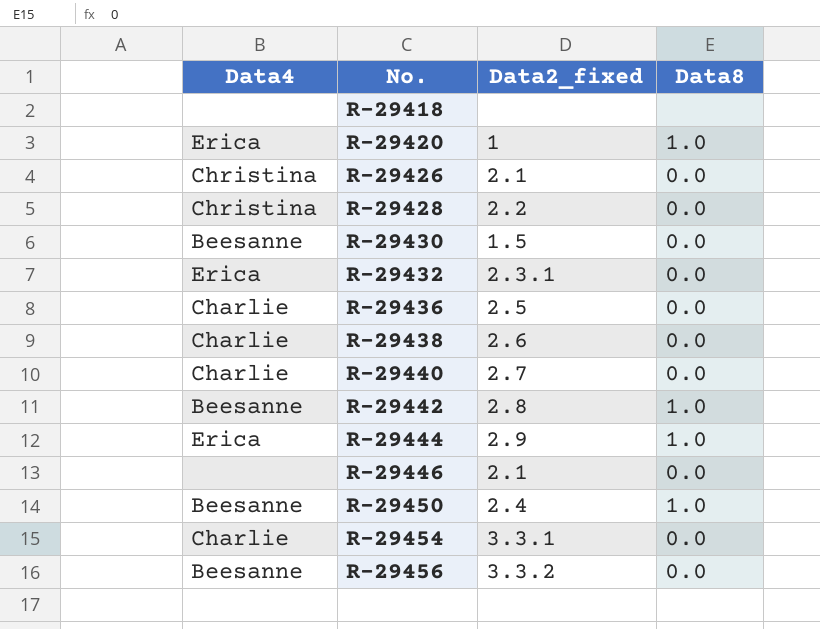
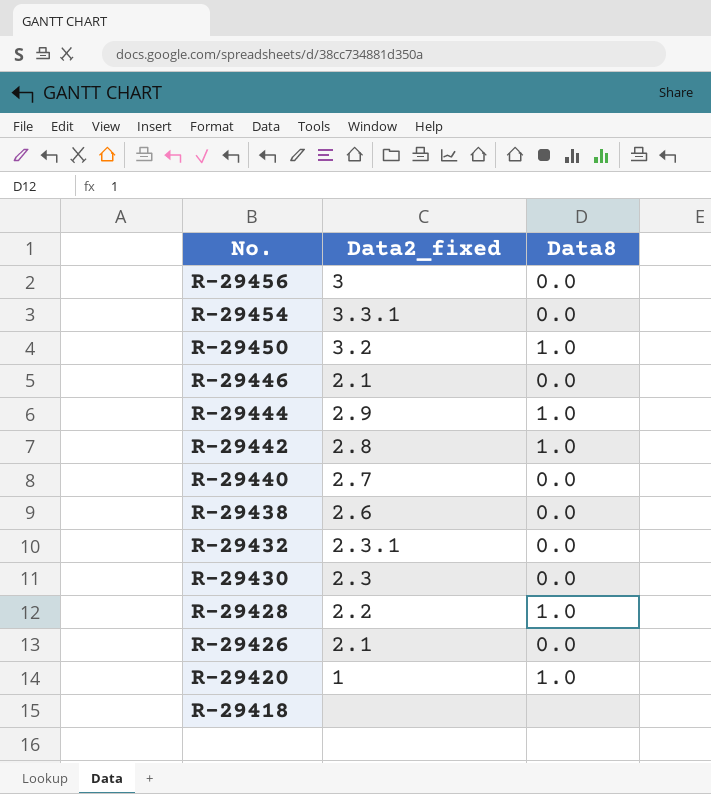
row order: No. ascending -> No. descending
column Data4 | position: 1 -> none
row R-29436: Charlie | 2.5 | 0.0 -> none
R-29456 | Data2_fixed: 3.3.2 -> 3
R-29450 | Data2_fixed: 2.4 -> 3.2
R-29430 | Data2_fixed: 1.5 -> 2.3
R-29428 | Data8: 0.0 -> 1.0

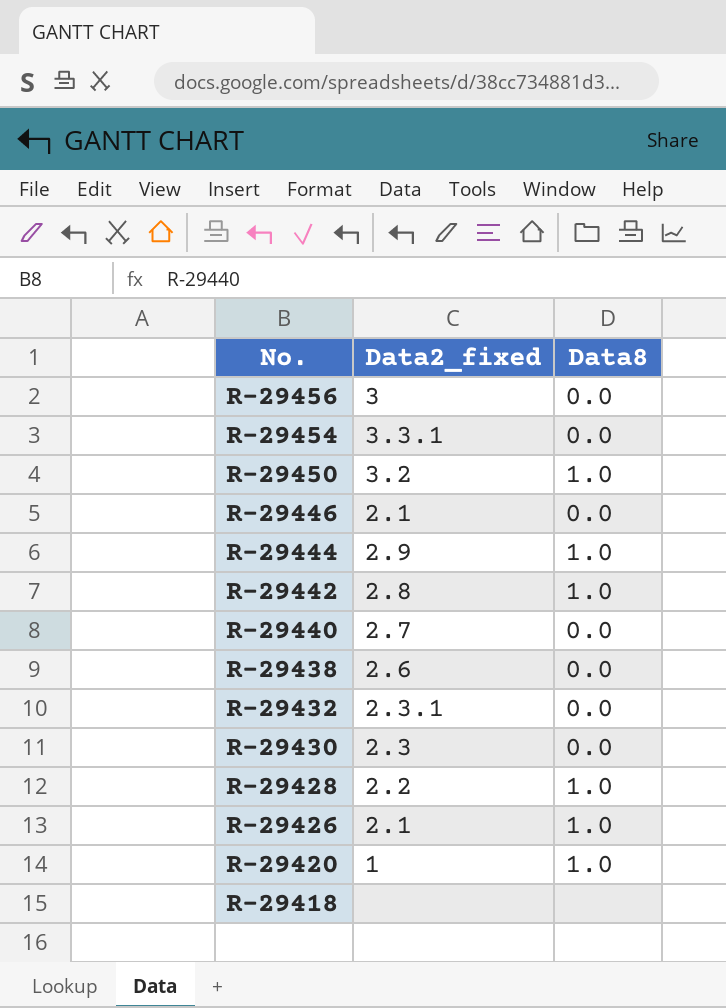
R-29426 | Data8: 0.0 -> 1.0

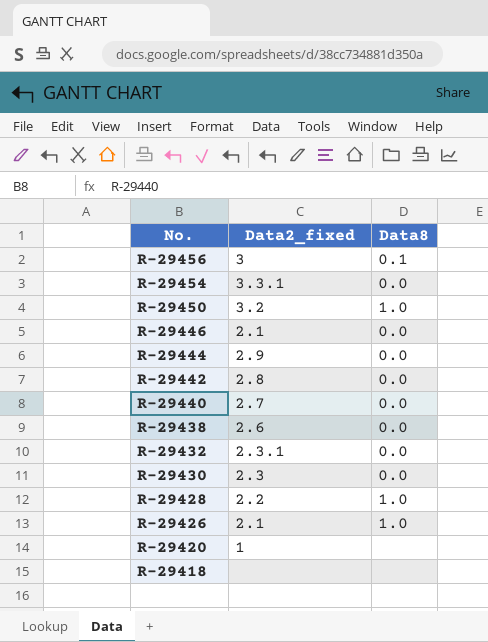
R-29456 | Data8: 0.0 -> 0.1
R-29444 | Data8: 1.0 -> 0.0
R-29442 | Data8: 1.0 -> 0.0
R-29420 | Data8: 1.0 -> none

